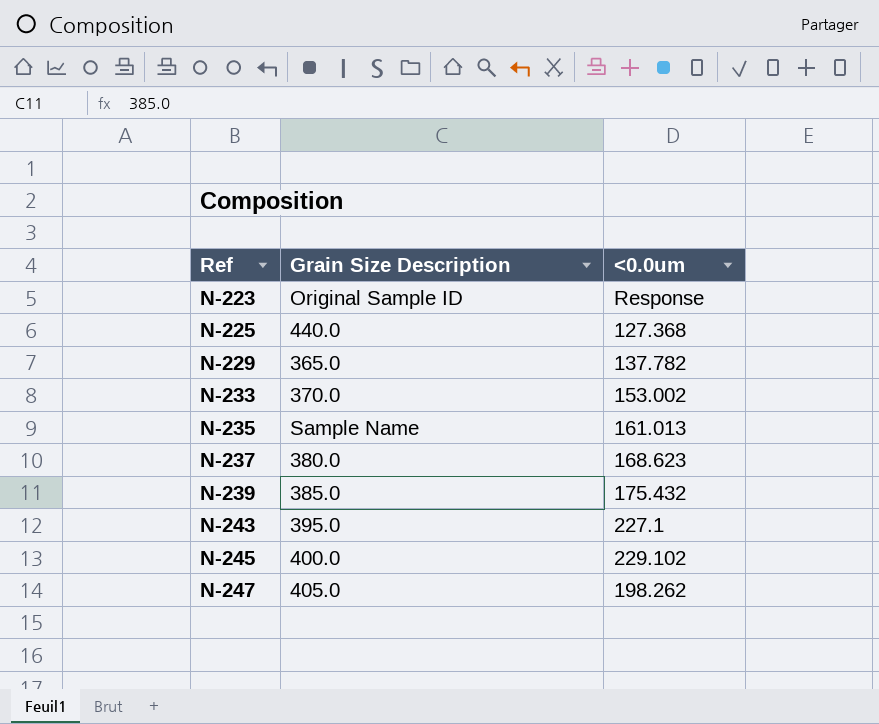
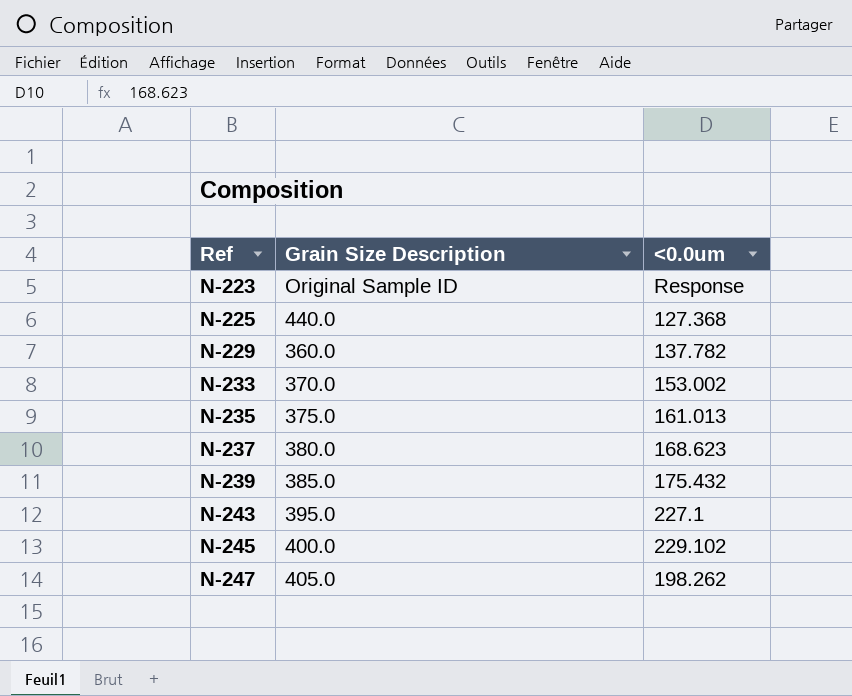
N-229 | Grain Size Description: 365.0 -> 360.0
N-235 | Grain Size Description: Sample Name -> 375.0

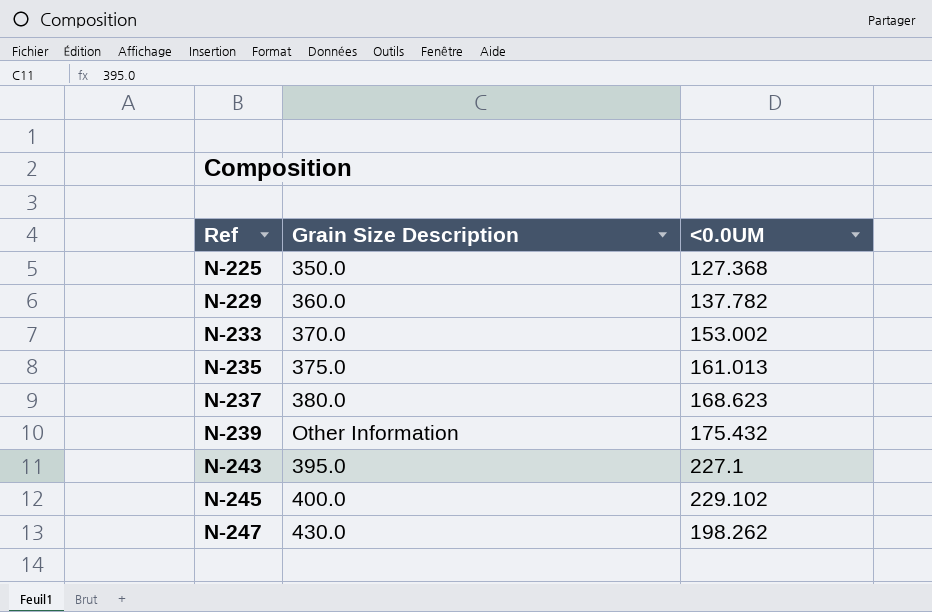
column name: <0.0um -> <0.0UM
row N-223: Original Sample ID | Response -> none
N-225 | Grain Size Description: 440.0 -> 350.0
N-239 | Grain Size Description: 385.0 -> Other Information
N-247 | Grain Size Description: 405.0 -> 430.0

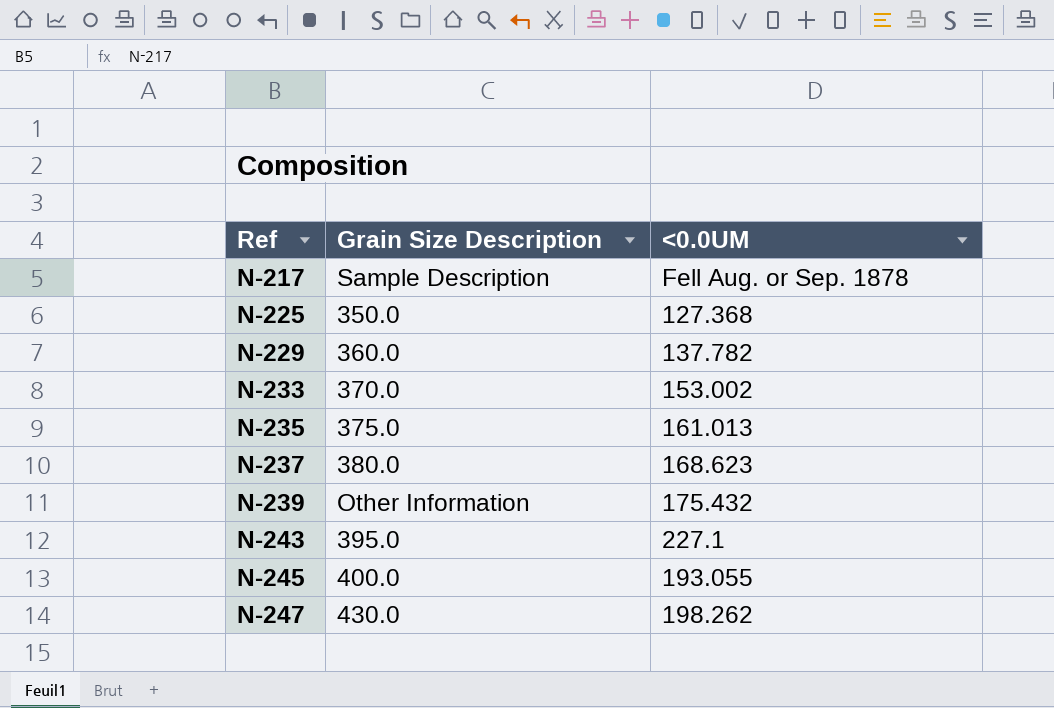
row N-217: none -> Sample Description | Fell Aug. or Sep. 1878
N-245 | <0.0UM: 229.102 -> 193.055

